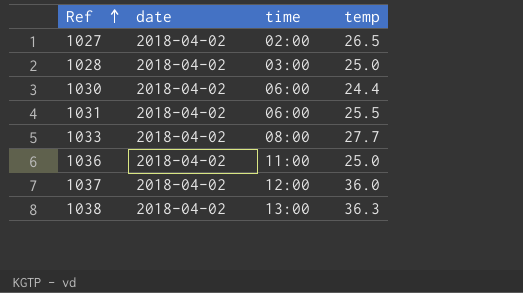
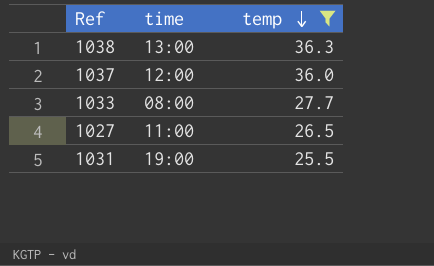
filter: none -> temp >= 25.5
row order: Ref ascending -> temp descending
column date | position: 2 -> none
1027 | time: 02:00 -> 11:00
1031 | time: 06:00 -> 19:00

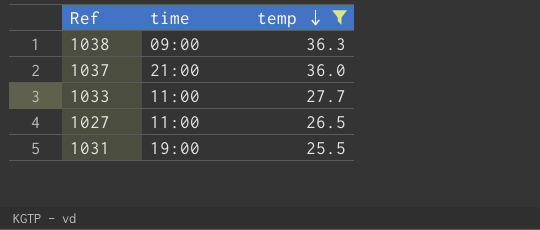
1038 | time: 13:00 -> 09:00
1037 | time: 12:00 -> 21:00
1033 | time: 08:00 -> 11:00

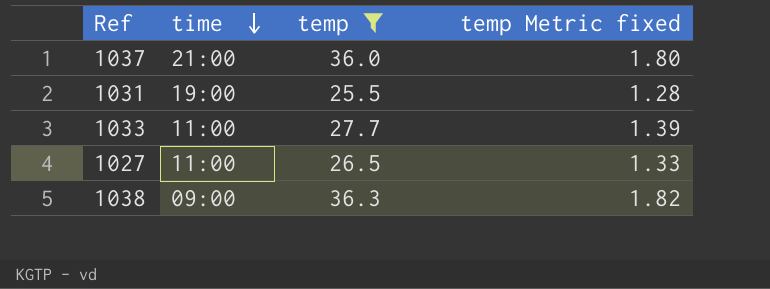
row order: temp descending -> time descending
column temp Metric fixed | formula: none -> [temp] * 0.05

